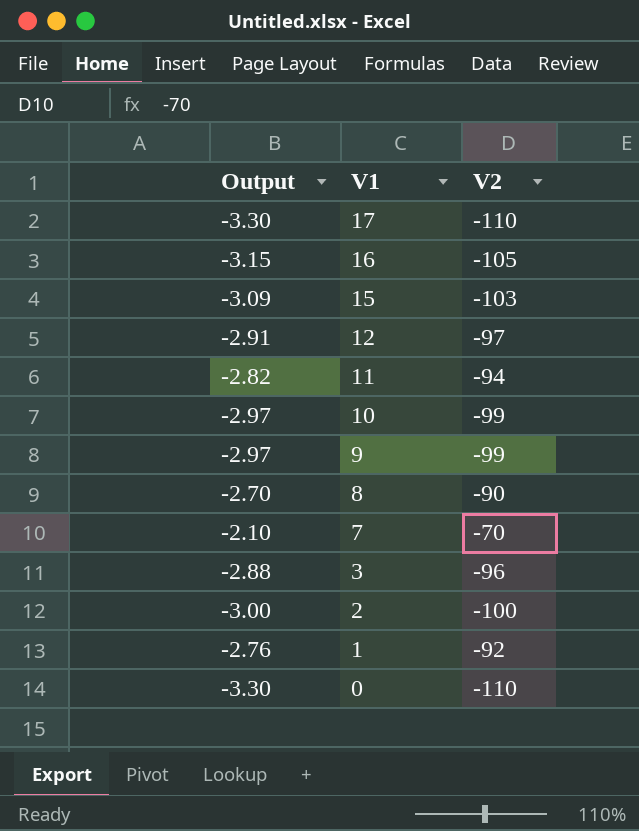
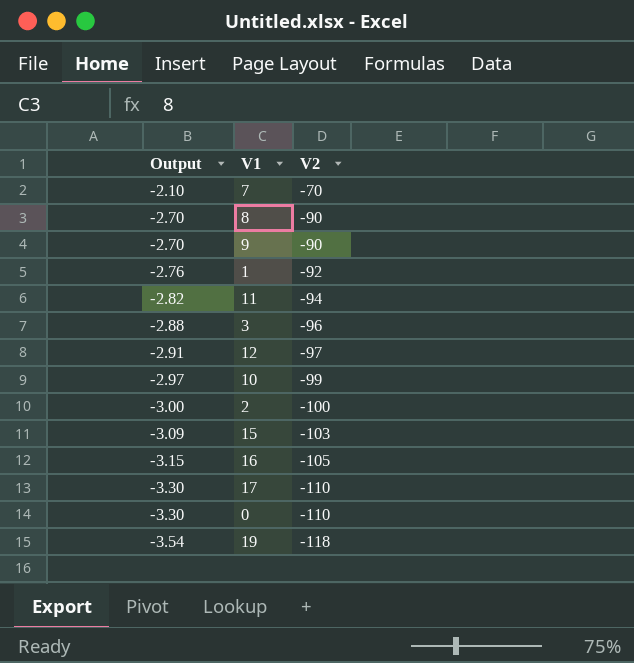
row order: V1 descending -> Output descending
9 | Output: -2.97 -> -2.70
9 | V2: -99 -> -90
row 19: none -> -3.54 | -118

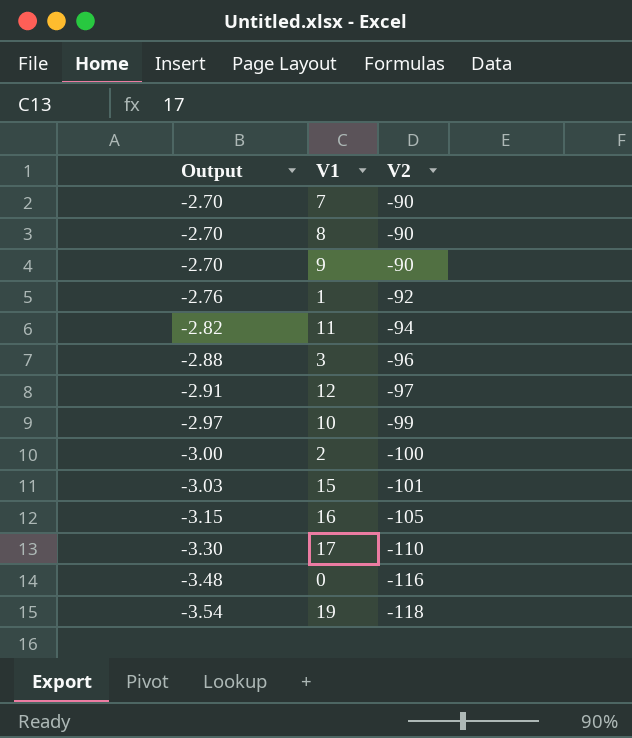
7 | Output: -2.10 -> -2.70
7 | V2: -70 -> -90
15 | Output: -3.09 -> -3.03
15 | V2: -103 -> -101
0 | Output: -3.30 -> -3.48
0 | V2: -110 -> -116

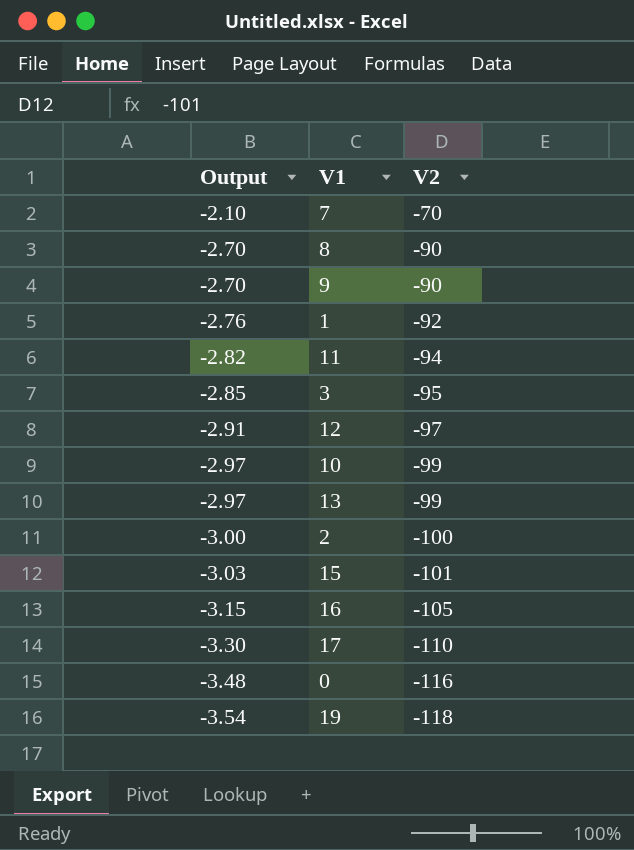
7 | Output: -2.70 -> -2.10
7 | V2: -90 -> -70
3 | Output: -2.88 -> -2.85
3 | V2: -96 -> -95
row 13: none -> -2.97 | -99

